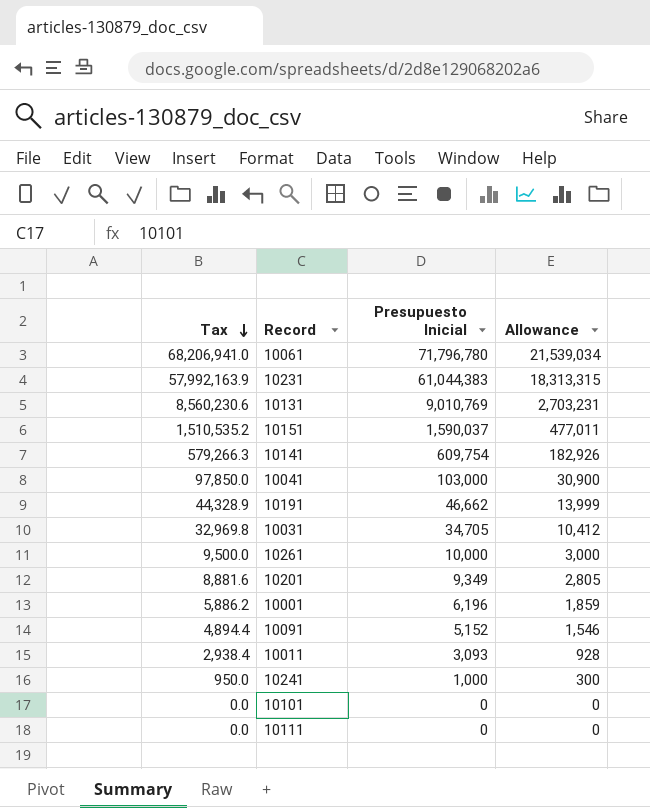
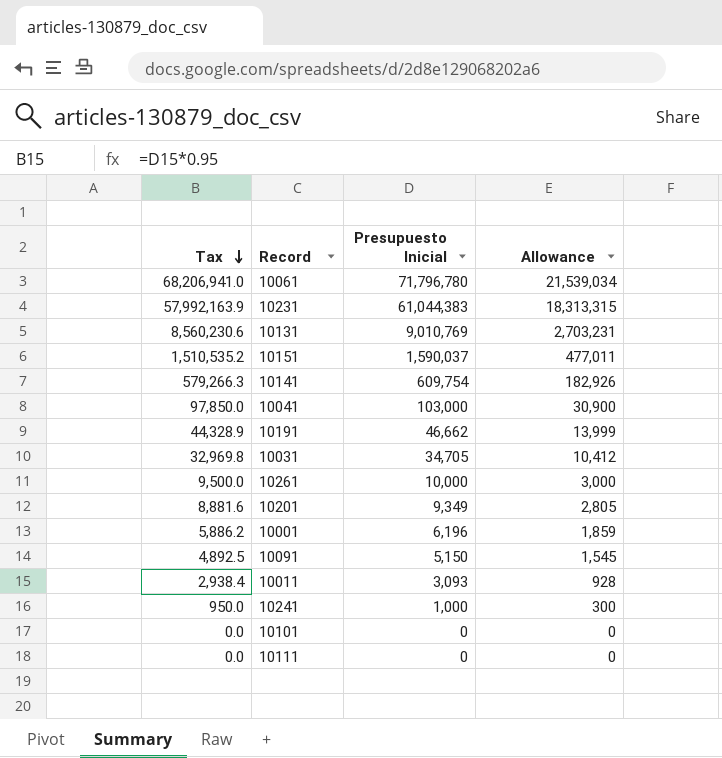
10091 | Tax: 4,894.4 -> 4,892.5
10091 | Presupuesto Inicial: 5,152 -> 5,150
10091 | Allowance: 1,546 -> 1,545

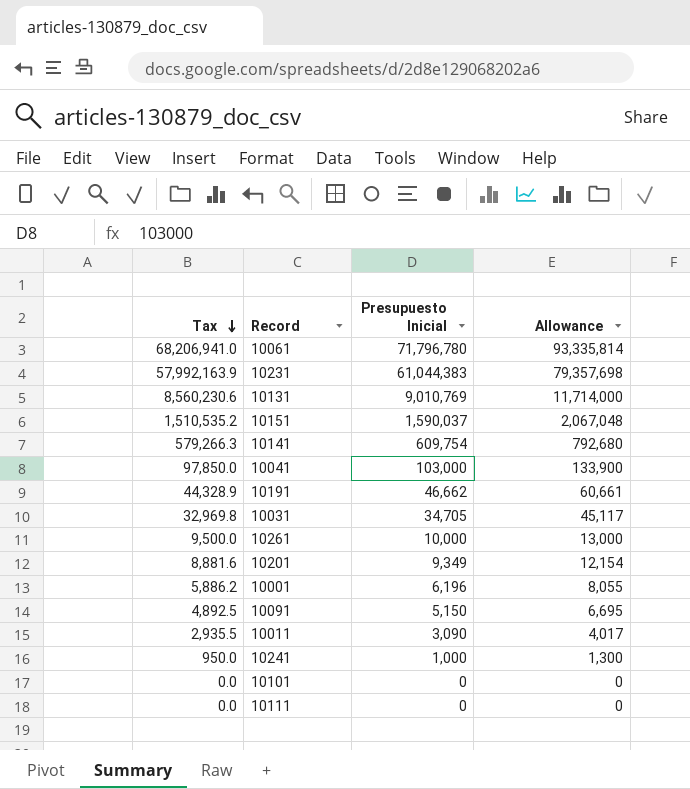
column Allowance | formula: [Presupuesto Inicial] * 0.3 -> [Presupuesto Inicial] * 1.3
10011 | Tax: 2,938.4 -> 2,935.5
10011 | Presupuesto Inicial: 3,093 -> 3,090

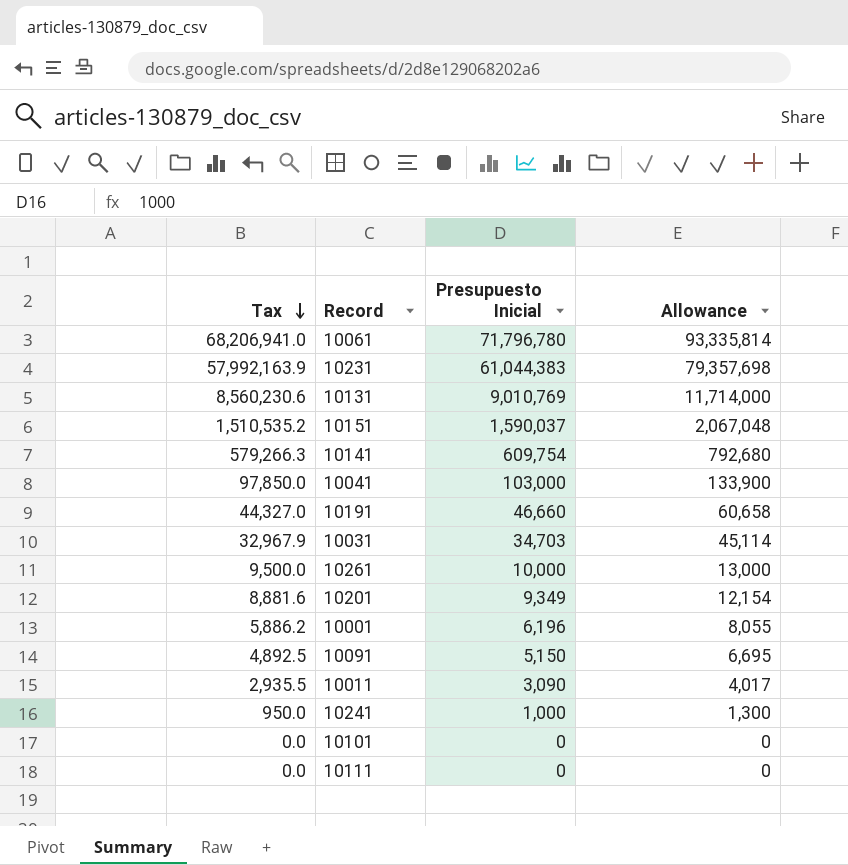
10191 | Tax: 44,328.9 -> 44,327.0
10191 | Presupuesto Inicial: 46,662 -> 46,660
10191 | Allowance: 60,661 -> 60,658
10031 | Tax: 32,969.8 -> 32,967.9
10031 | Presupuesto Inicial: 34,705 -> 34,703
10031 | Allowance: 45,117 -> 45,114

